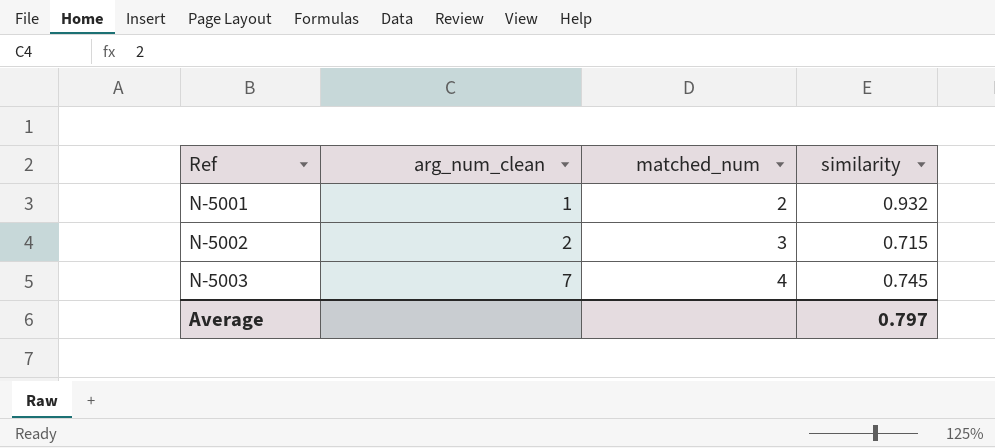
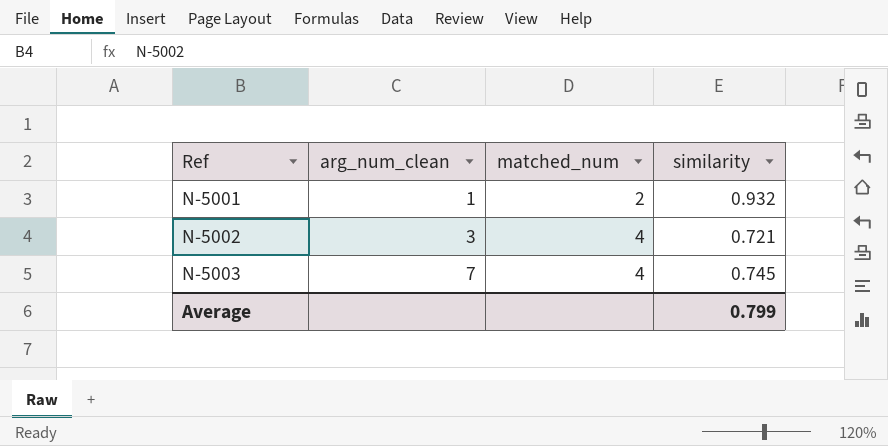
N-5002 | arg_num_clean: 2 -> 3
N-5002 | matched_num: 3 -> 4
N-5002 | similarity: 0.715 -> 0.721
Average | similarity: 0.797 -> 0.799

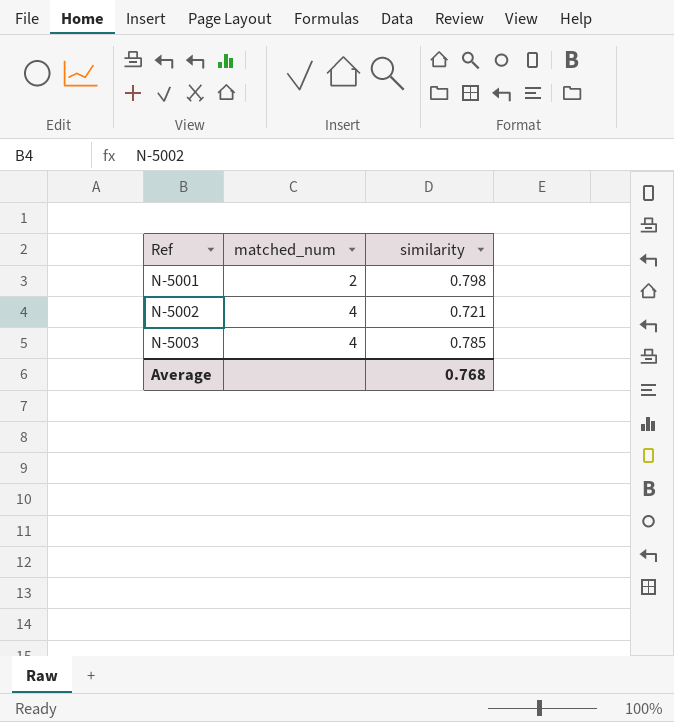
column arg_num_clean | position: 2 -> none
N-5001 | similarity: 0.932 -> 0.798
N-5003 | similarity: 0.745 -> 0.785
Average | similarity: 0.799 -> 0.768

